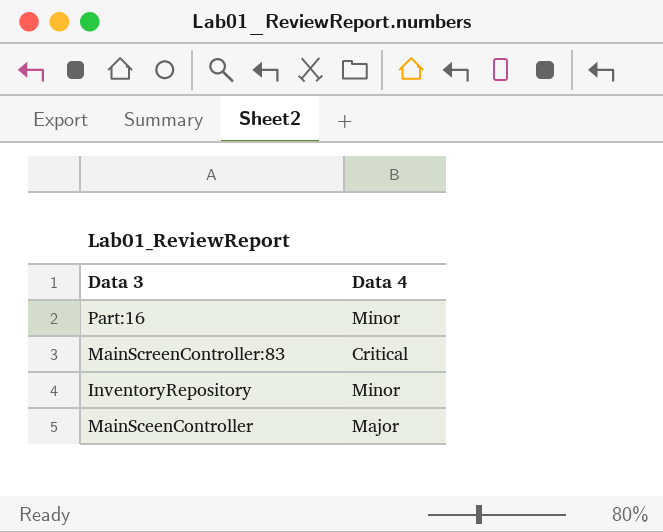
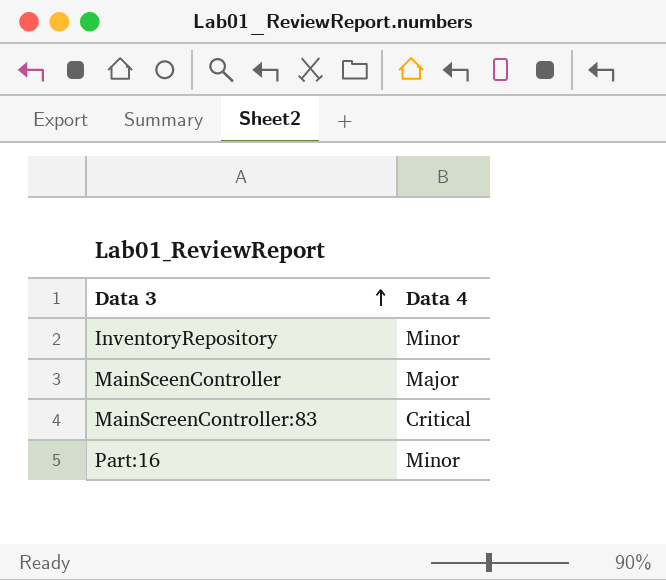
row order: none -> Data 3 ascending

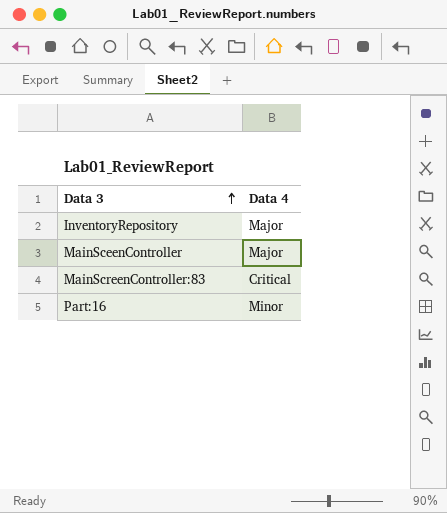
InventoryRepository | Data 4: Minor -> Major

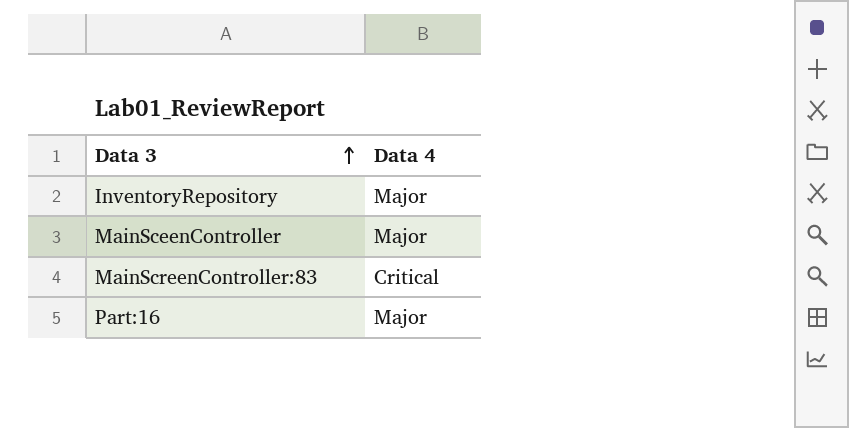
Part:16 | Data 4: Minor -> Major

